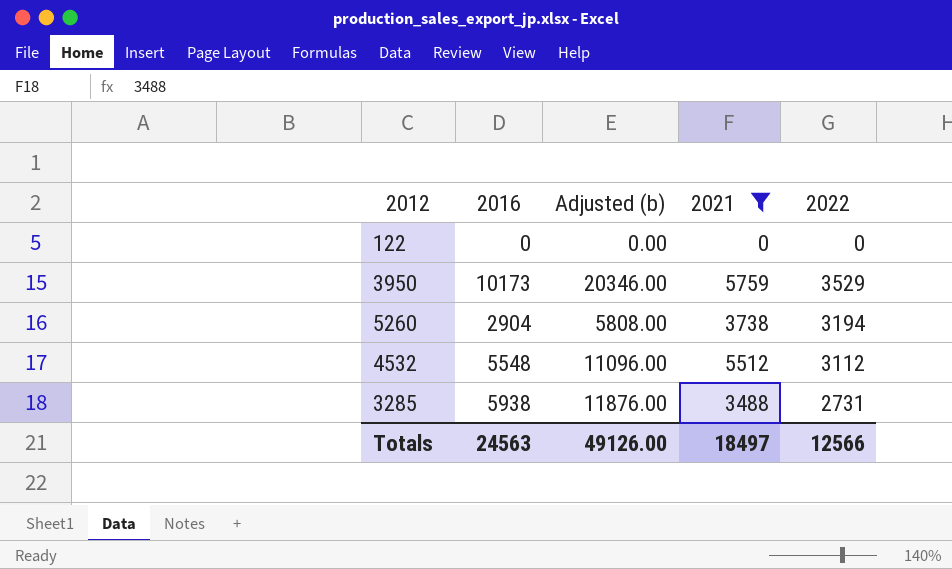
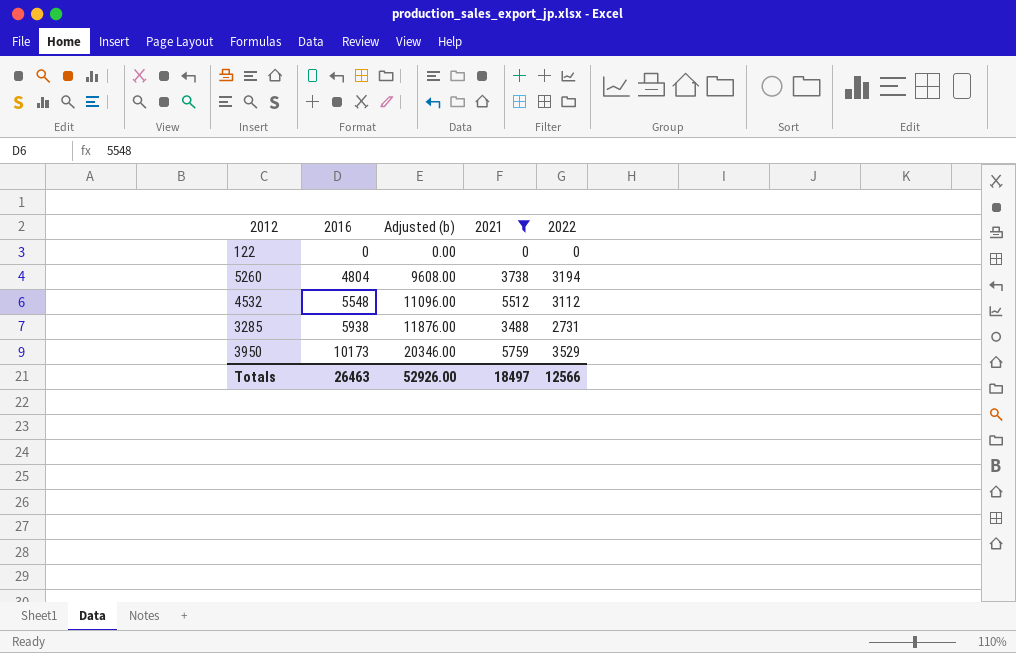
row order: none -> 2016 ascending
5260 | 2016: 2904 -> 4804
5260 | Adjusted (b): 5808.00 -> 9608.00
Totals | 2016: 24563 -> 26463
Totals | Adjusted (b): 49126.00 -> 52926.00

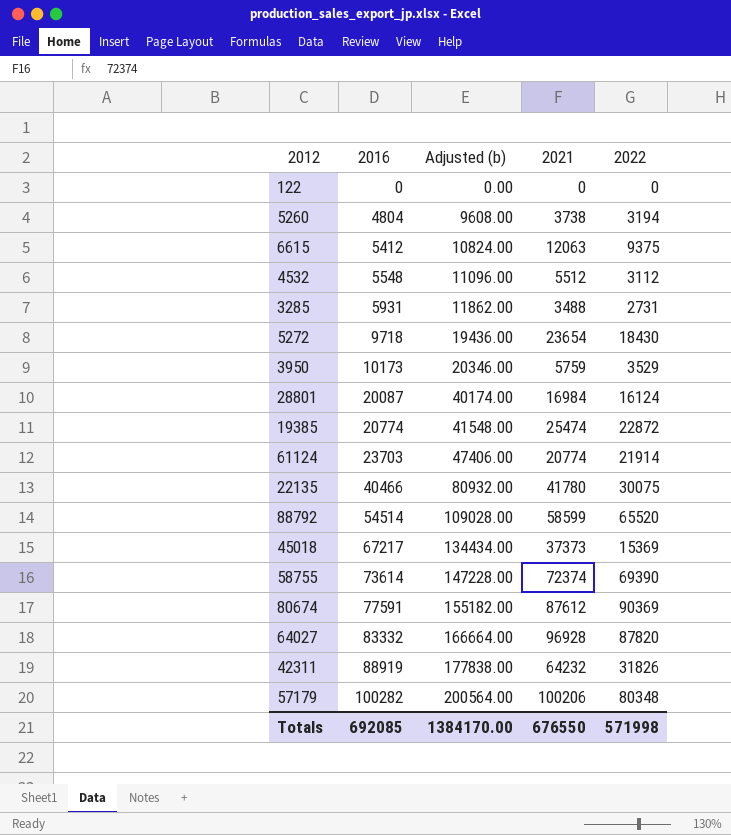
filter: 2021 <= 5759 -> none
3285 | 2016: 5938 -> 5931
3285 | Adjusted (b): 11876.00 -> 11862.00
Totals | 2016: 26463 -> 692085
Totals | Adjusted (b): 52926.00 -> 1384170.00
Totals | 2021: 18497 -> 676550
Totals | 2022: 12566 -> 571998

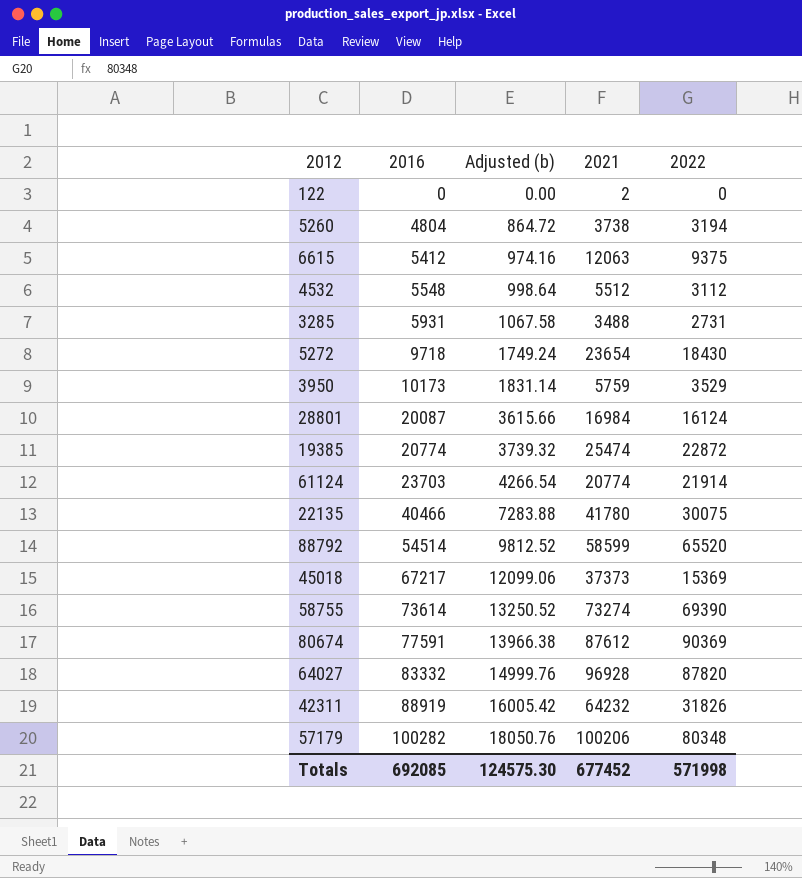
column Adjusted (b) | formula: [2016] * 2 -> [2016] * 0.18
122 | 2021: 0 -> 2
58755 | 2021: 72374 -> 73274
Totals | Adjusted (b): 1384170.00 -> 124575.30
Totals | 2021: 676550 -> 677452

